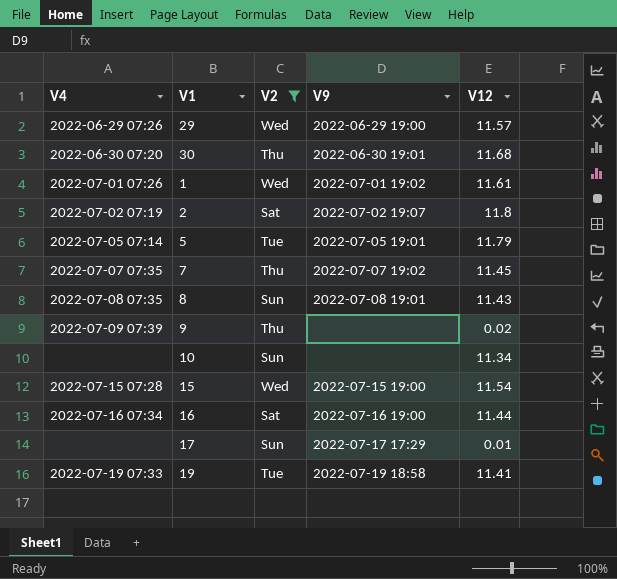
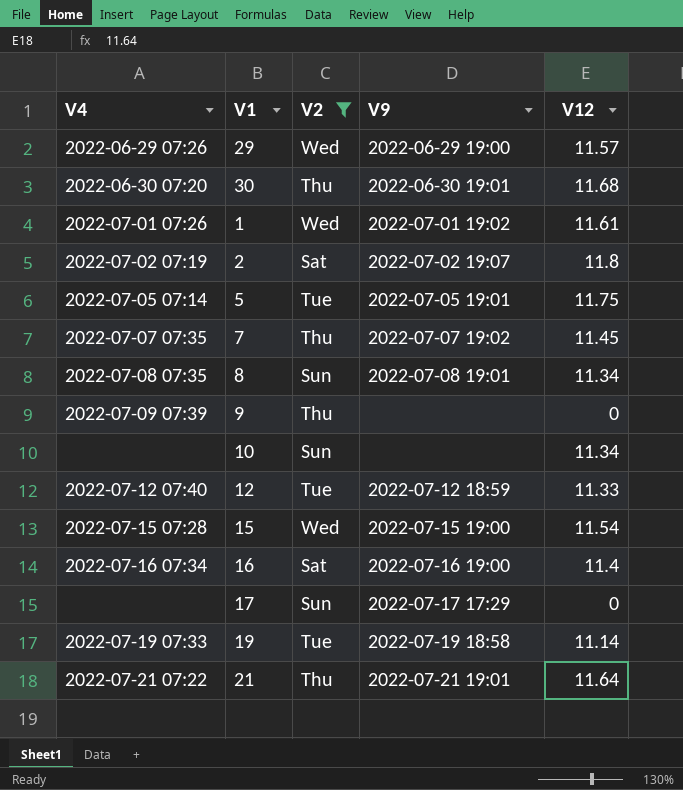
5 | V12: 11.79 -> 11.75
8 | V12: 11.43 -> 11.34
9 | V12: 0.02 -> 0
row 12: none -> 2022-07-12 07:40 | Tue | 2022-07-12 18:59 | 11.33
16 | V12: 11.44 -> 11.4
17 | V12: 0.01 -> 0
19 | V12: 11.41 -> 11.14
row 21: none -> 2022-07-21 07:22 | Thu | 2022-07-21 19:01 | 11.64

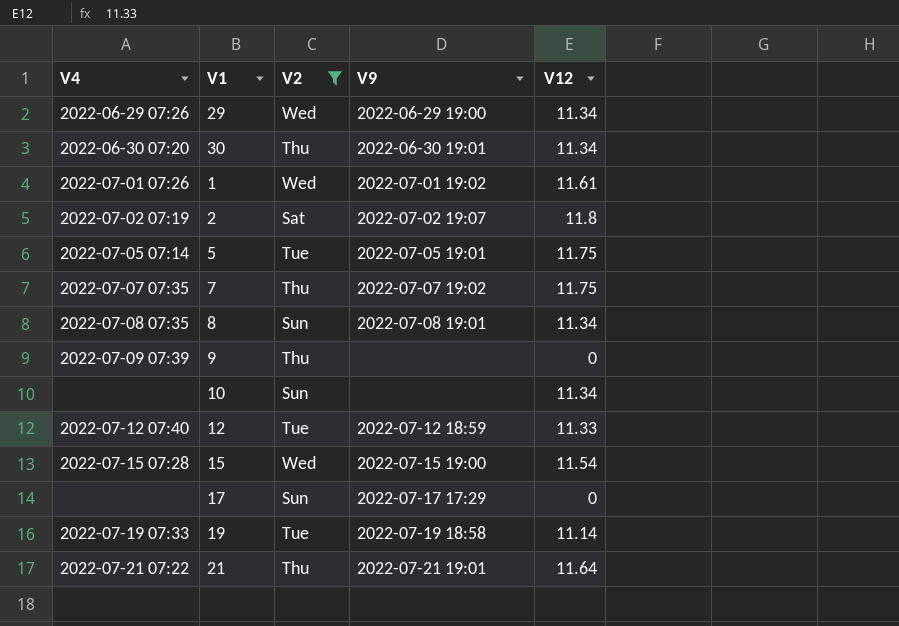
row 16: 2022-07-16 07:34 | Sat | 2022-07-16 19:00 | 11.4 -> none
29 | V12: 11.57 -> 11.34
30 | V12: 11.68 -> 11.34
7 | V12: 11.45 -> 11.75

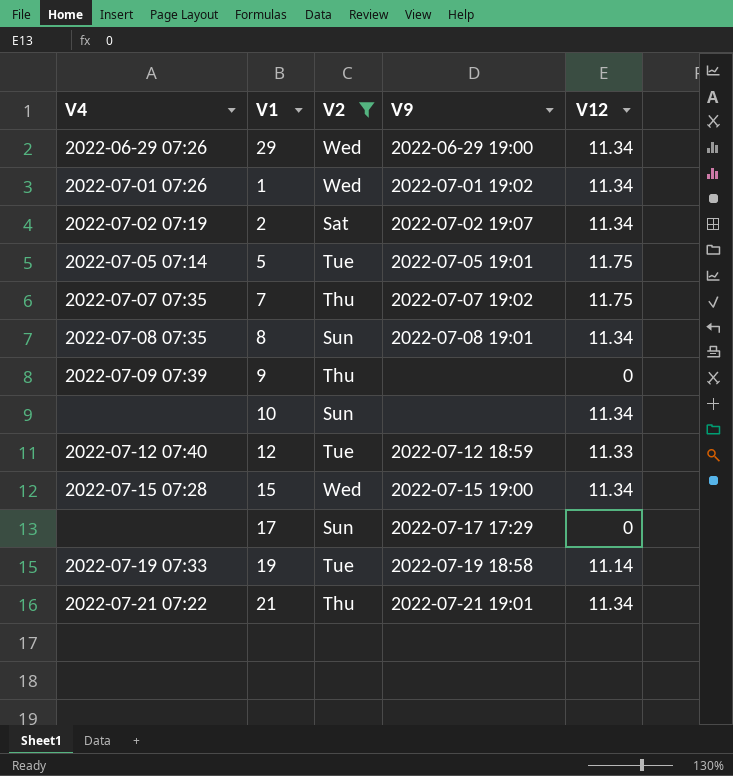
row 30: 2022-06-30 07:20 | Thu | 2022-06-30 19:01 | 11.34 -> none
1 | V12: 11.61 -> 11.34
2 | V12: 11.8 -> 11.34
15 | V12: 11.54 -> 11.34
21 | V12: 11.64 -> 11.34

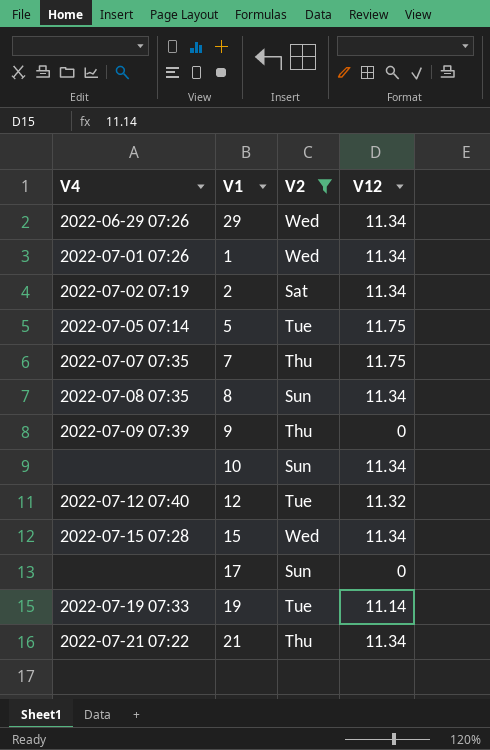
column V9 | position: 4 -> none
12 | V12: 11.33 -> 11.32

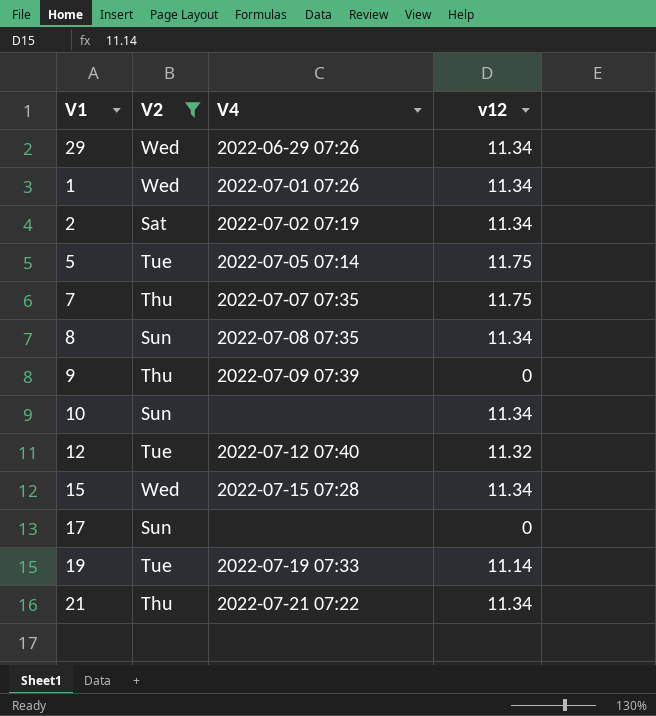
column V4 | position: 1 -> 3
column name: V12 -> v12

